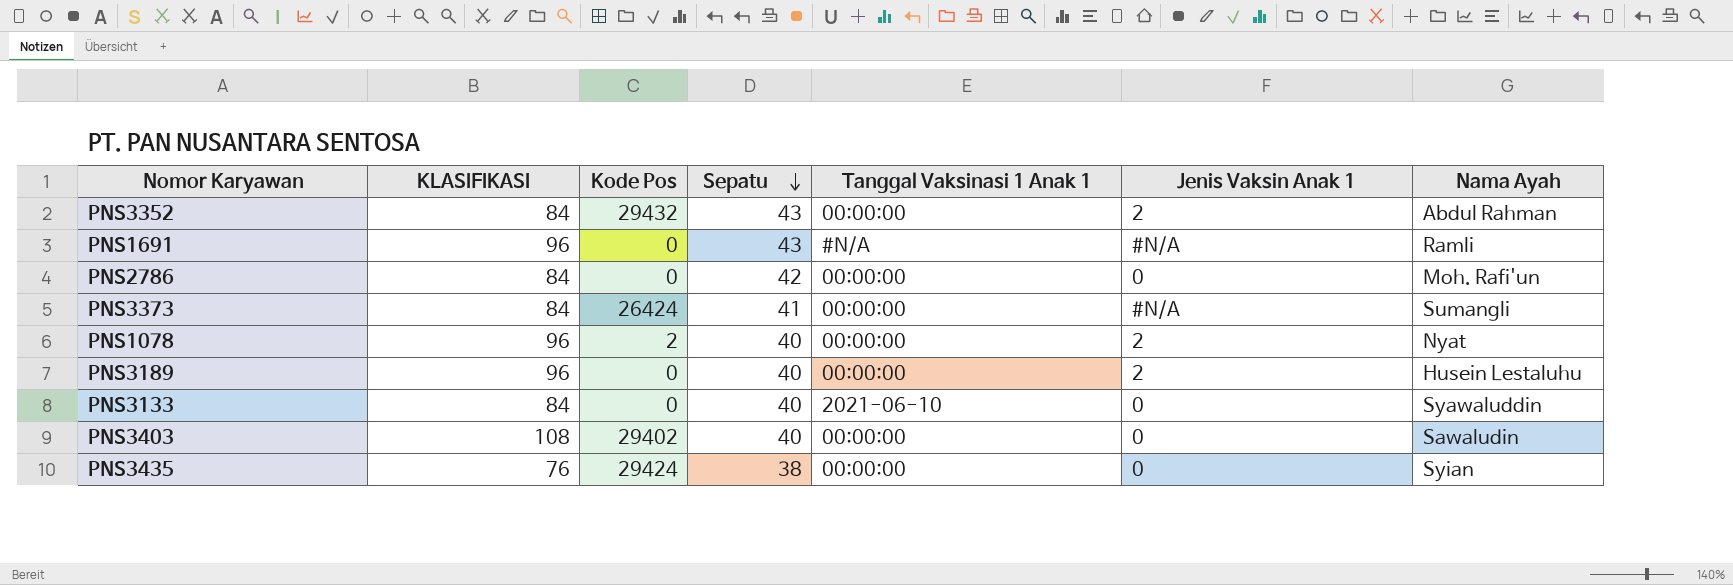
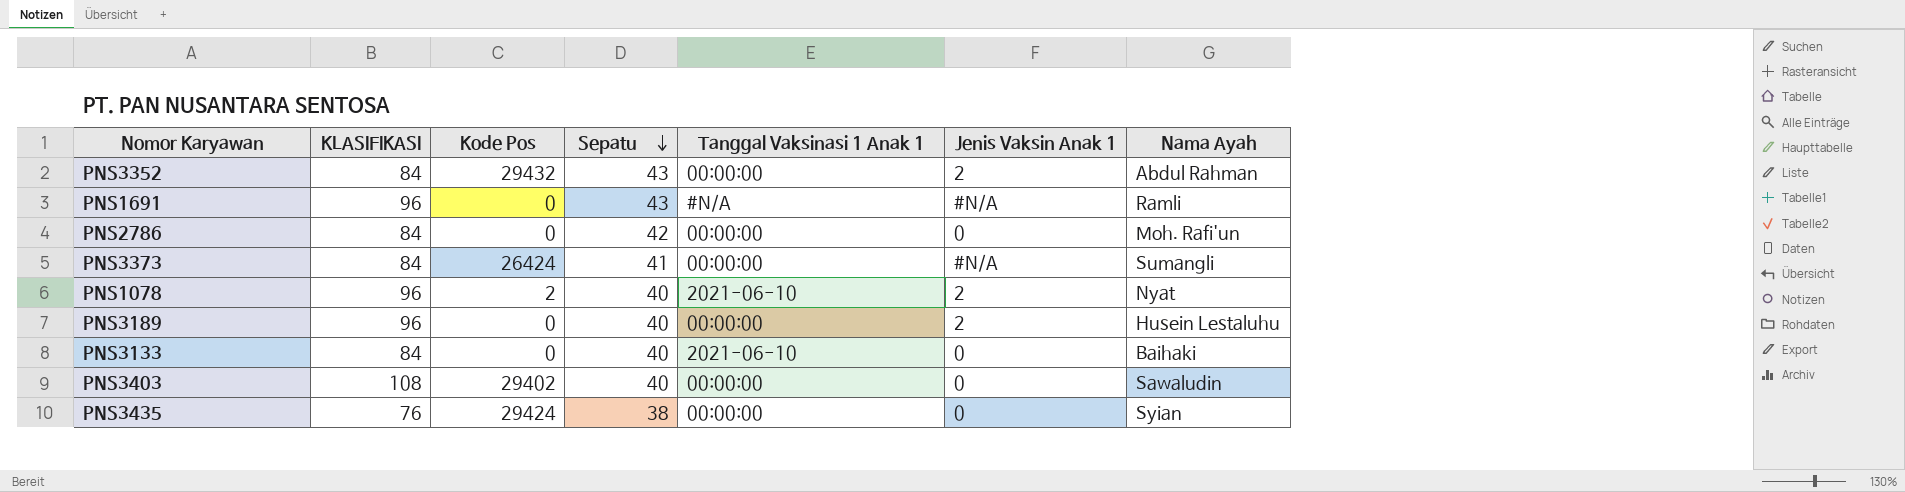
PNS1078 | Tanggal Vaksinasi 1 Anak 1: 00:00:00 -> 2021-06-10
PNS3133 | Nama Ayah: Syawaluddin -> Baihaki

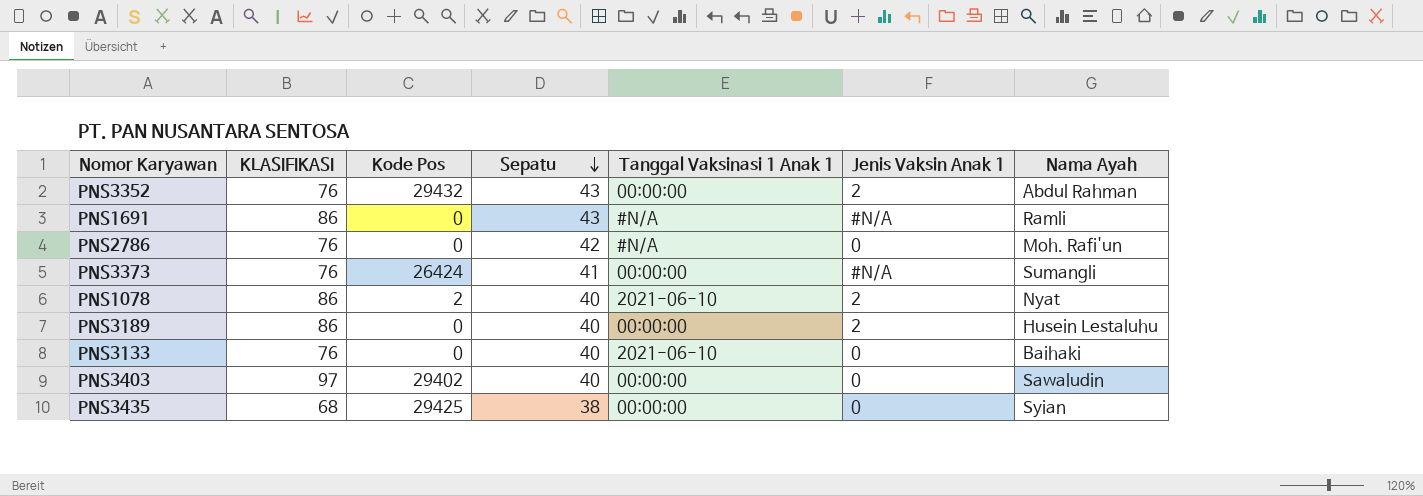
PNS3352 | KLASIFIKASI: 84 -> 76
PNS1691 | KLASIFIKASI: 96 -> 86
PNS2786 | KLASIFIKASI: 84 -> 76
PNS2786 | Tanggal Vaksinasi 1 Anak 1: 00:00:00 -> #N/A
PNS3373 | KLASIFIKASI: 84 -> 76
PNS1078 | KLASIFIKASI: 96 -> 86
PNS3189 | KLASIFIKASI: 96 -> 86
PNS3133 | KLASIFIKASI: 84 -> 76
PNS3403 | KLASIFIKASI: 108 -> 97
PNS3435 | KLASIFIKASI: 76 -> 68
PNS3435 | Kode Pos: 29424 -> 29425

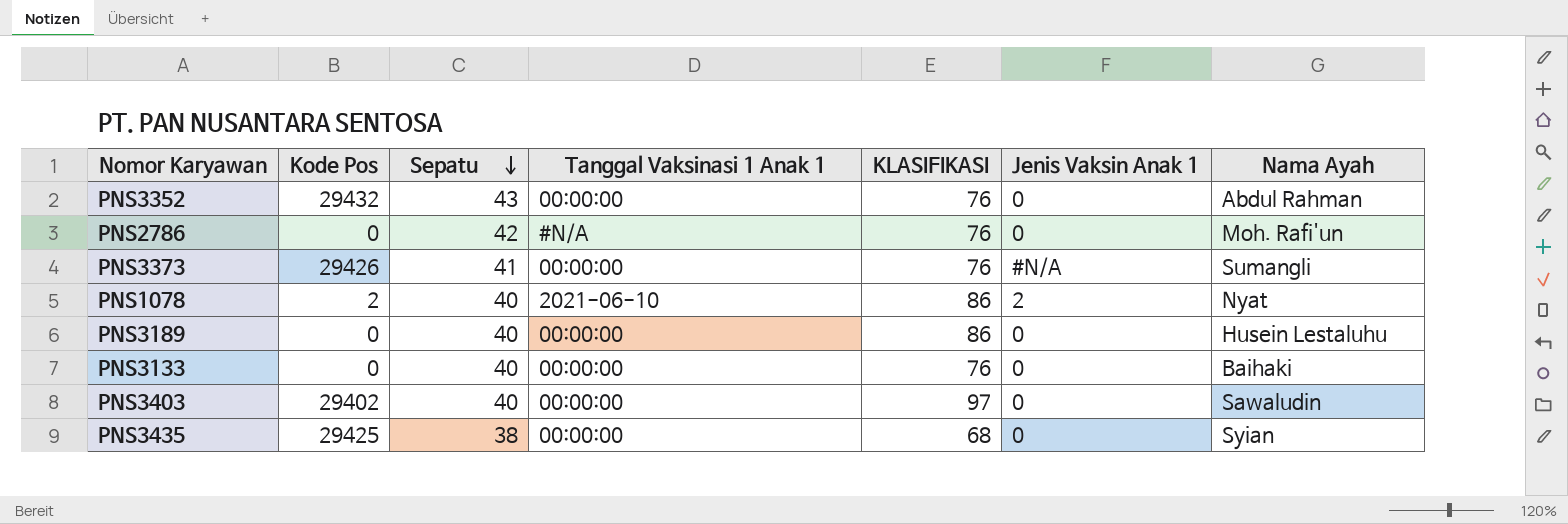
column KLASIFIKASI | position: 2 -> 5
row PNS1691: 86 | 0 | 43 | #N/A | #N/A | Ramli -> none
PNS3352 | Jenis Vaksin Anak 1: 2 -> 0
PNS3373 | Kode Pos: 26424 -> 29426
PNS3189 | Jenis Vaksin Anak 1: 2 -> 0
PNS3133 | Tanggal Vaksinasi 1 Anak 1: 2021-06-10 -> 00:00:00

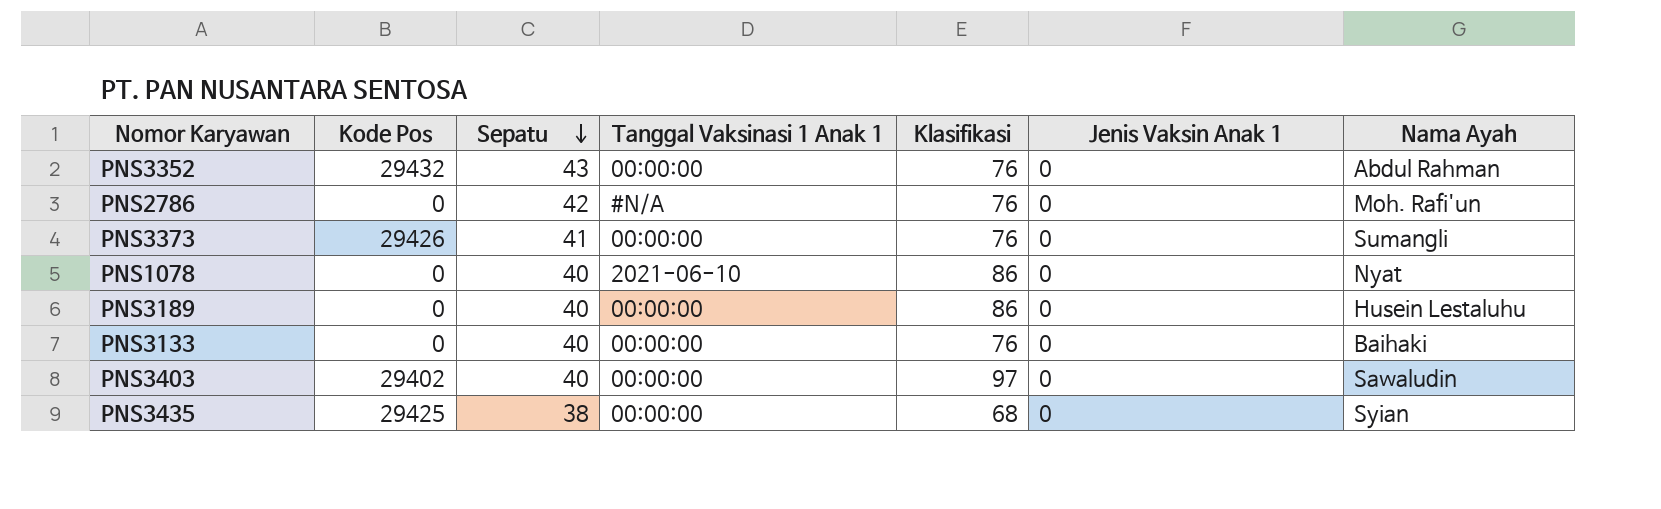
column name: KLASIFIKASI -> Klasifikasi
PNS3373 | Jenis Vaksin Anak 1: #N/A -> 0
PNS1078 | Kode Pos: 2 -> 0
PNS1078 | Jenis Vaksin Anak 1: 2 -> 0

